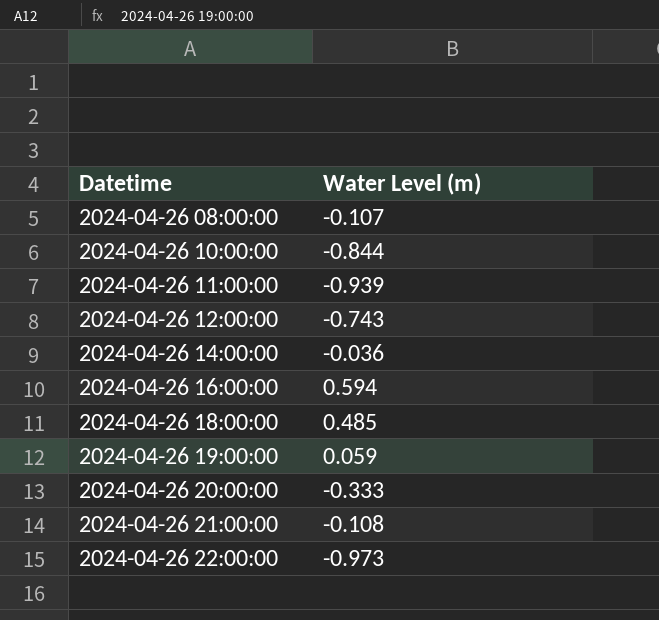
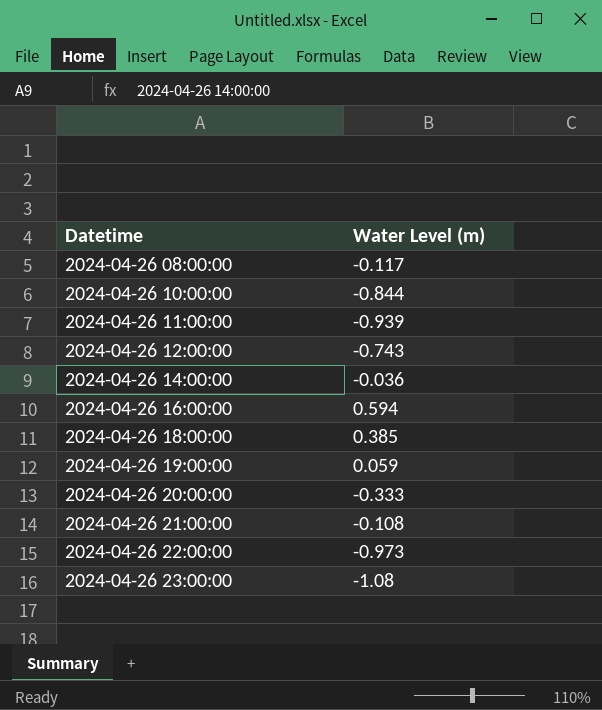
2024-04-26 08:00:00 | Water Level (m): -0.107 -> -0.117
2024-04-26 18:00:00 | Water Level (m): 0.485 -> 0.385
row 2024-04-26 23:00:00: none -> -1.08

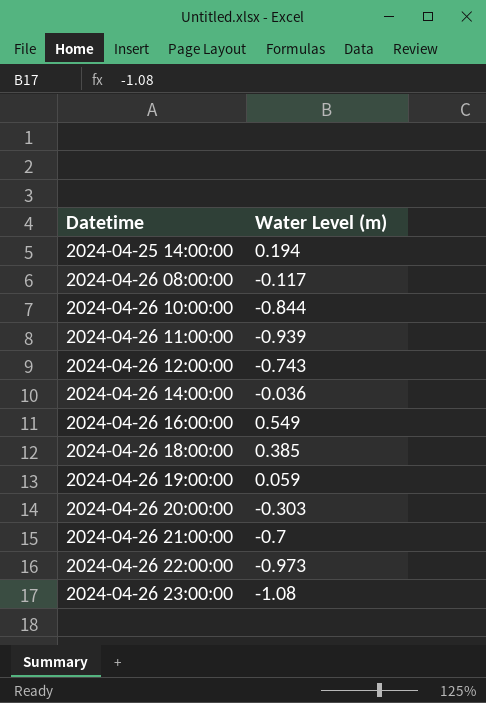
row 2024-04-25 14:00:00: none -> 0.194
2024-04-26 16:00:00 | Water Level (m): 0.594 -> 0.549
2024-04-26 20:00:00 | Water Level (m): -0.333 -> -0.303
2024-04-26 21:00:00 | Water Level (m): -0.108 -> -0.7

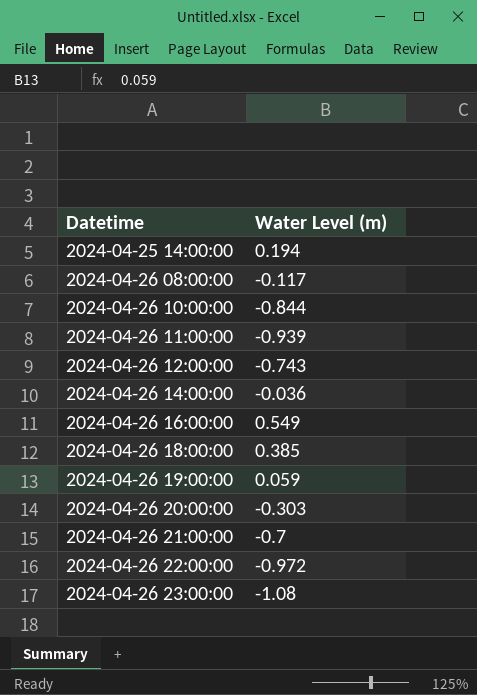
2024-04-26 22:00:00 | Water Level (m): -0.973 -> -0.972

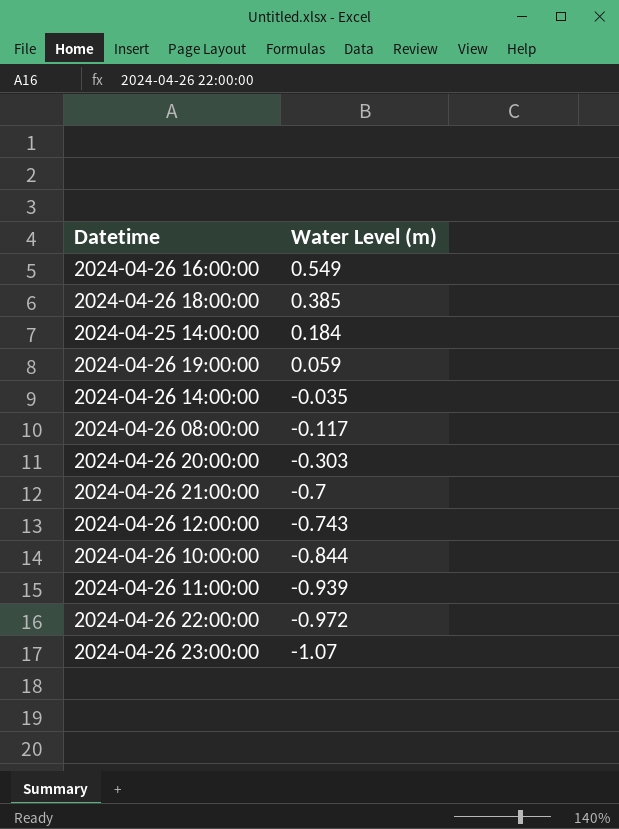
row order: Datetime ascending -> Water Level (m) descending
2024-04-25 14:00:00 | Water Level (m): 0.194 -> 0.184
2024-04-26 14:00:00 | Water Level (m): -0.036 -> -0.035
2024-04-26 23:00:00 | Water Level (m): -1.08 -> -1.07

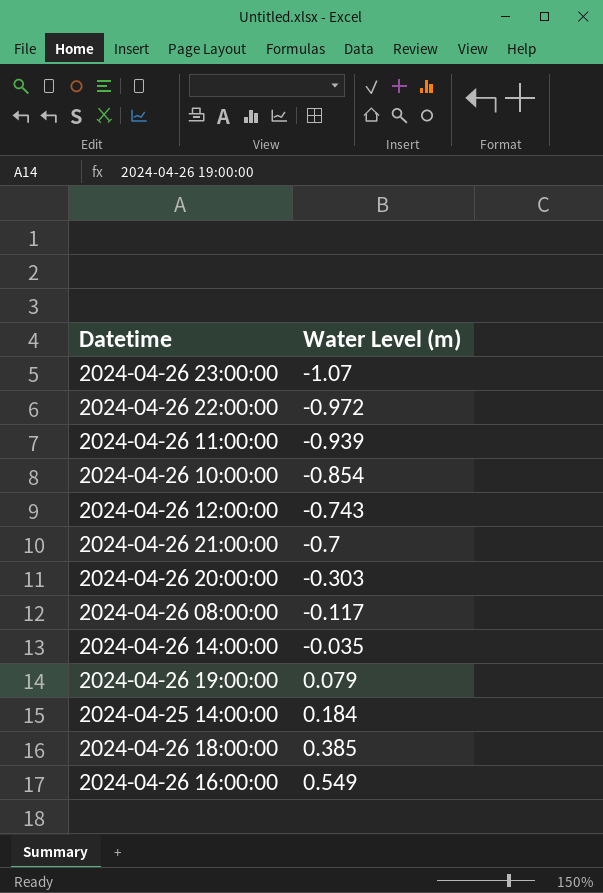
row order: Water Level (m) descending -> Water Level (m) ascending
2024-04-26 10:00:00 | Water Level (m): -0.844 -> -0.854
2024-04-26 19:00:00 | Water Level (m): 0.059 -> 0.079

